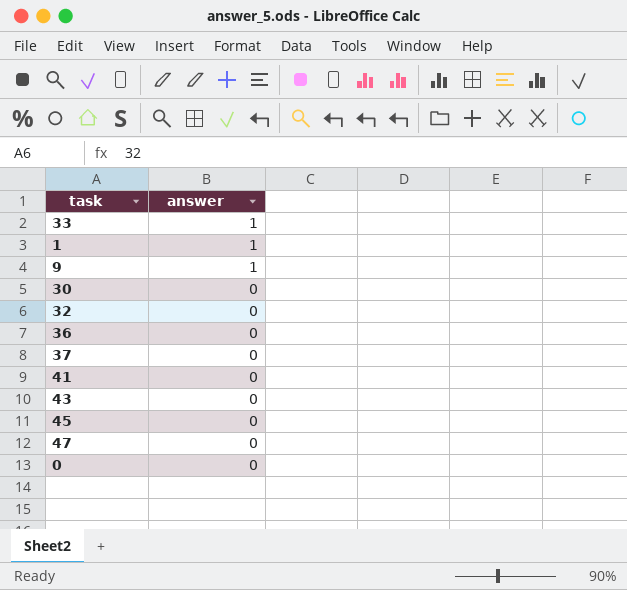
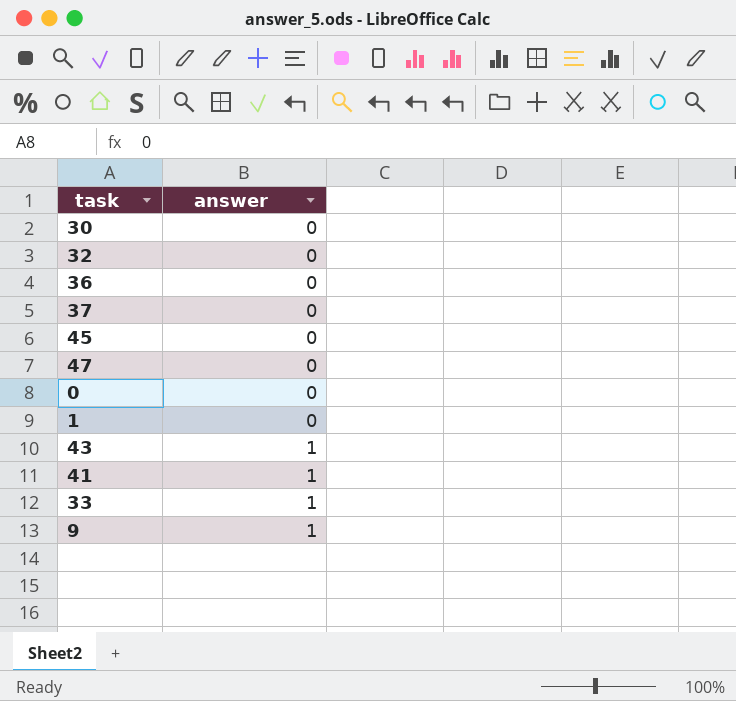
row order: answer descending -> answer ascending
1 | answer: 1 -> 0
43 | answer: 0 -> 1
41 | answer: 0 -> 1

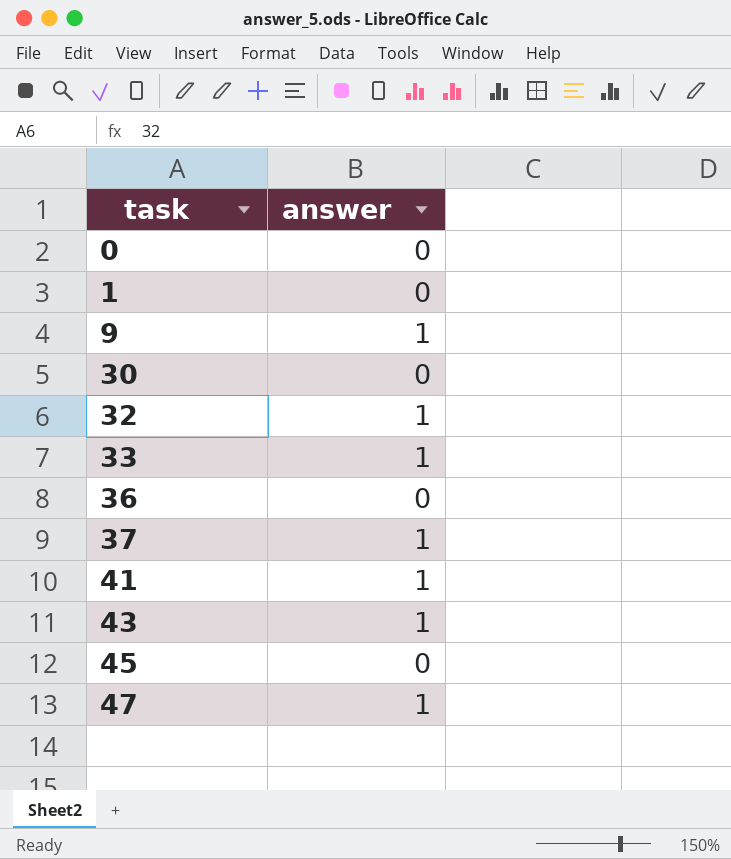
row order: answer ascending -> task ascending
32 | answer: 0 -> 1
37 | answer: 0 -> 1
47 | answer: 0 -> 1

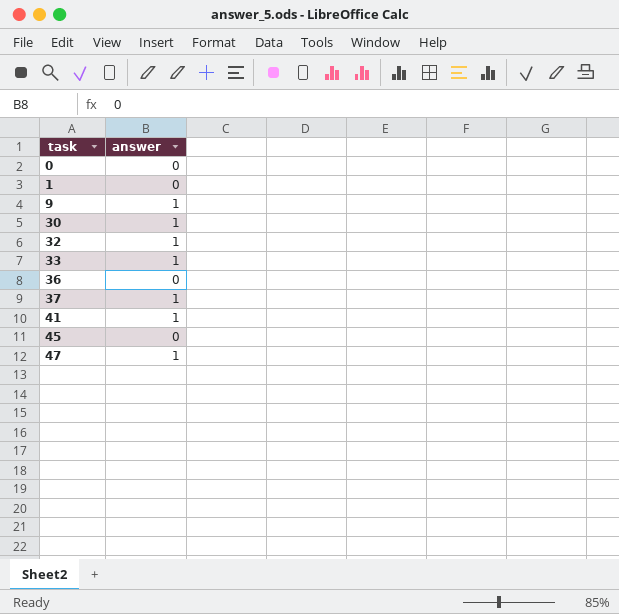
row 43: 1 -> none
30 | answer: 0 -> 1

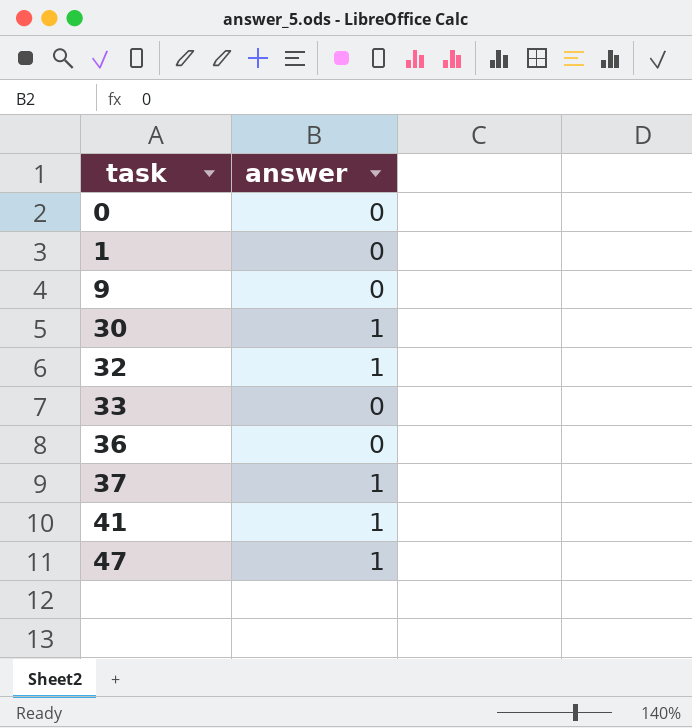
row 45: 0 -> none
9 | answer: 1 -> 0
33 | answer: 1 -> 0

